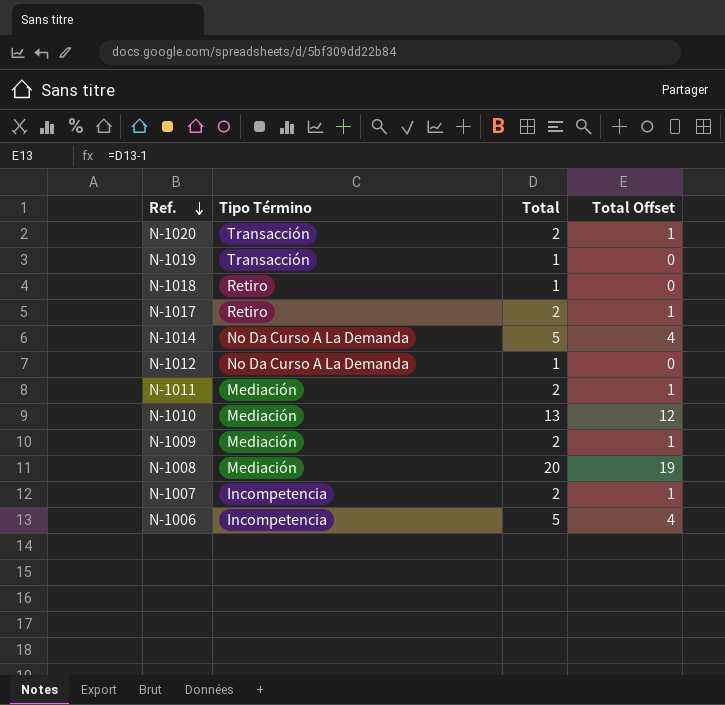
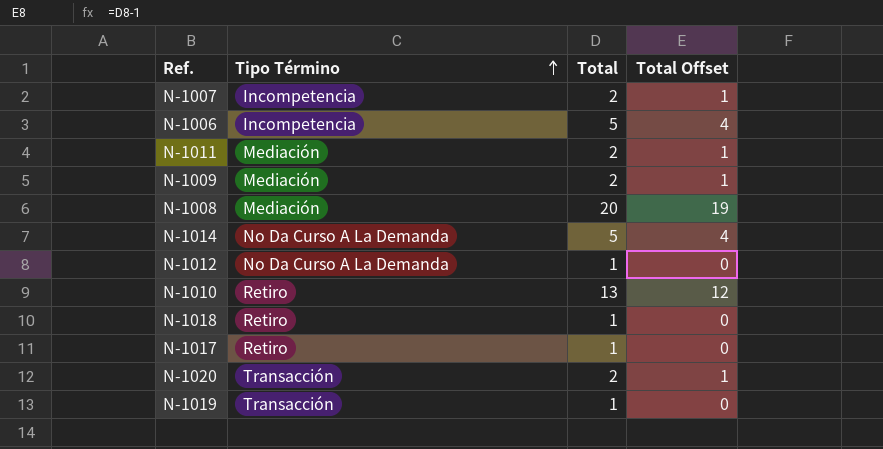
row order: Ref. descending -> Tipo Término ascending
N-1010 | Tipo Término: Mediación -> Retiro
N-1017 | Total: 2 -> 1
N-1017 | Total Offset: 1 -> 0

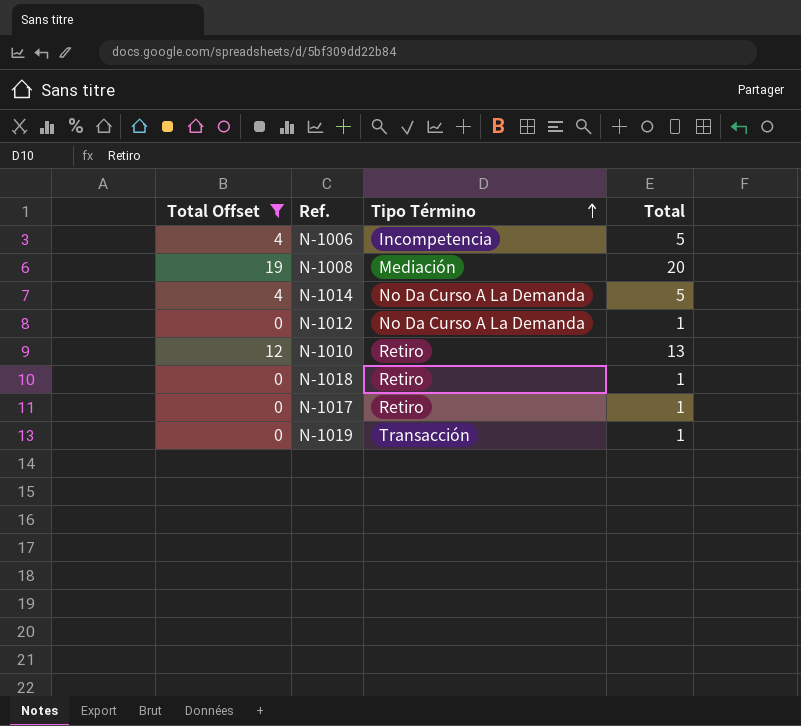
filter: none -> Total Offset != 1
column Total Offset | position: 4 -> 1

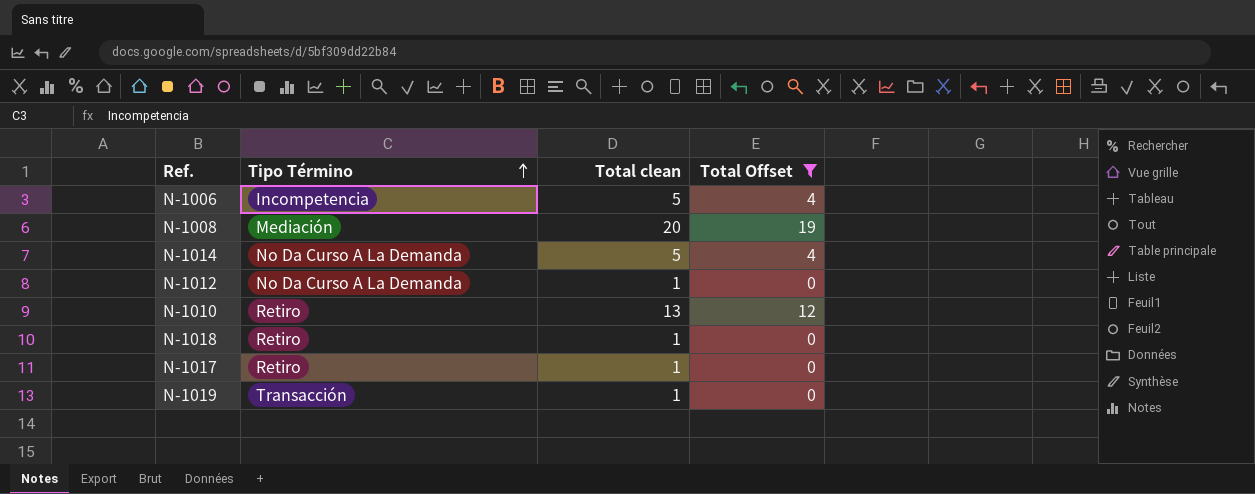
column name: Total -> Total clean
column Total Offset | position: 1 -> 4

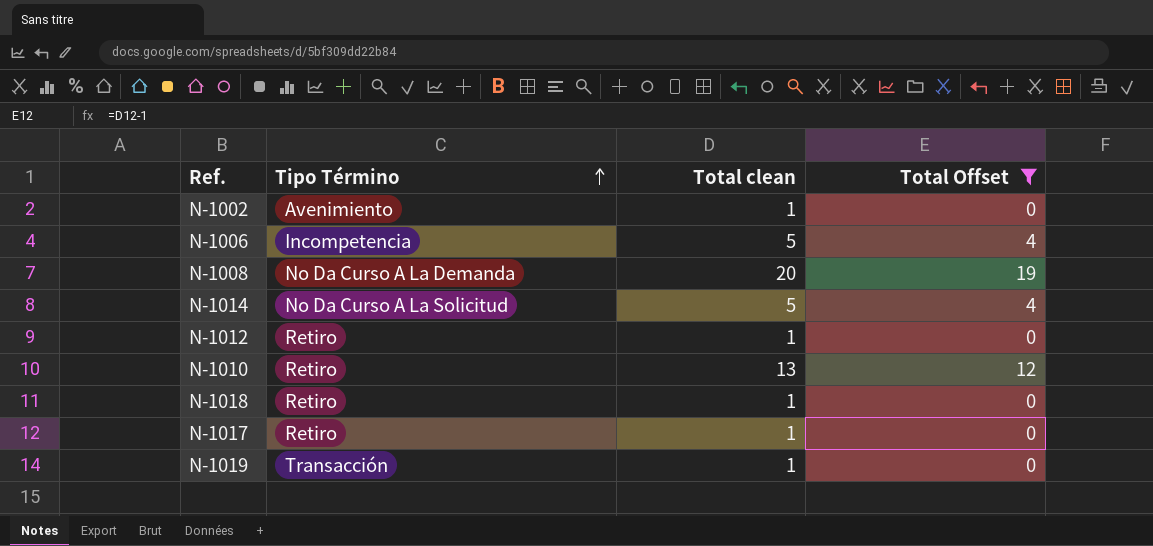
row N-1002: none -> Avenimiento | 1 | 0
N-1008 | Tipo Término: Mediación -> No Da Curso A La Demanda
N-1014 | Tipo Término: No Da Curso A La Demanda -> No Da Curso A La Solicitud
N-1012 | Tipo Término: No Da Curso A La Demanda -> Retiro

